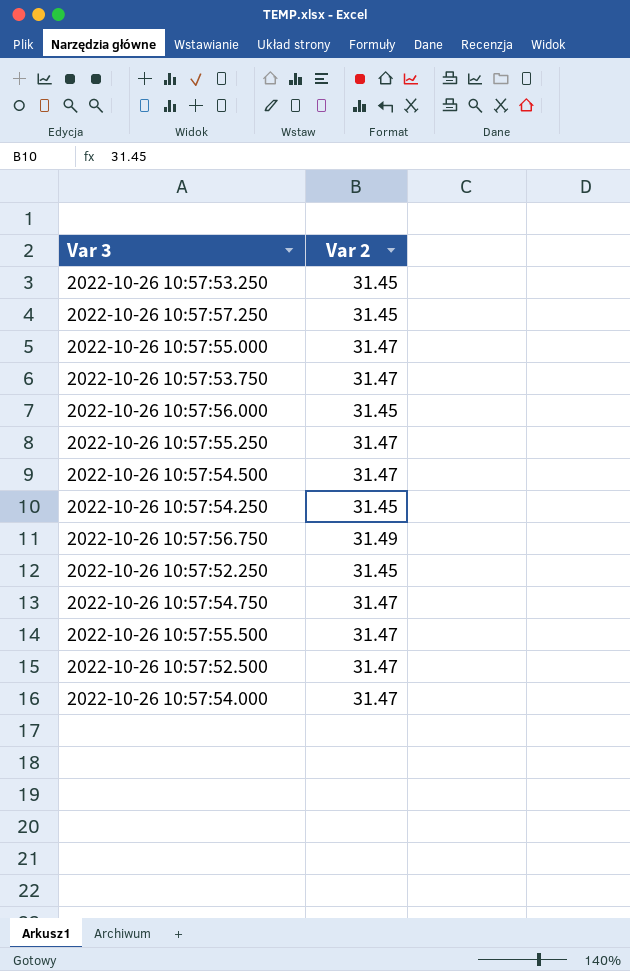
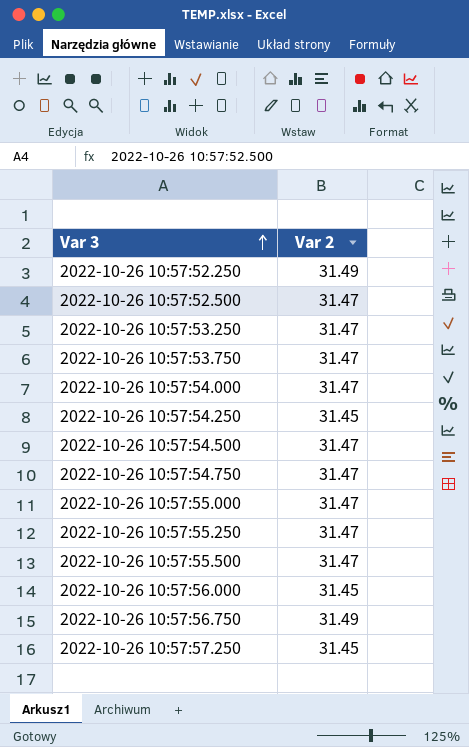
row order: none -> Var 3 ascending
2022-10-26 10:57:52.250 | Var 2: 31.45 -> 31.49
2022-10-26 10:57:53.250 | Var 2: 31.45 -> 31.47

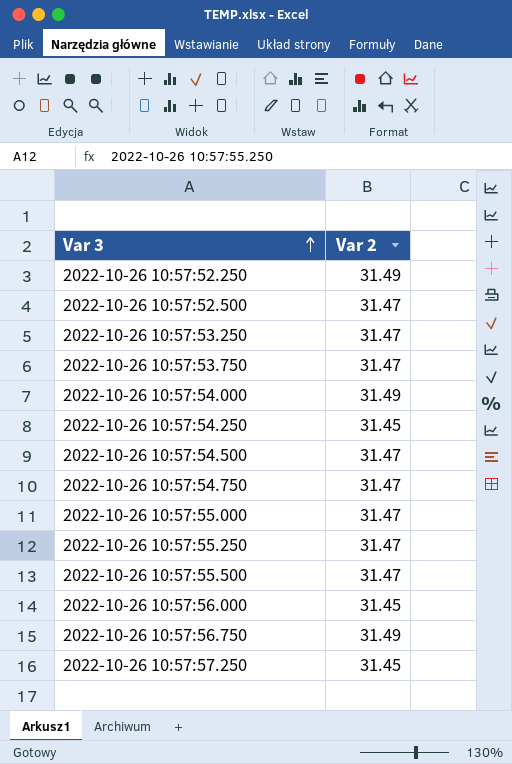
2022-10-26 10:57:54.000 | Var 2: 31.47 -> 31.49

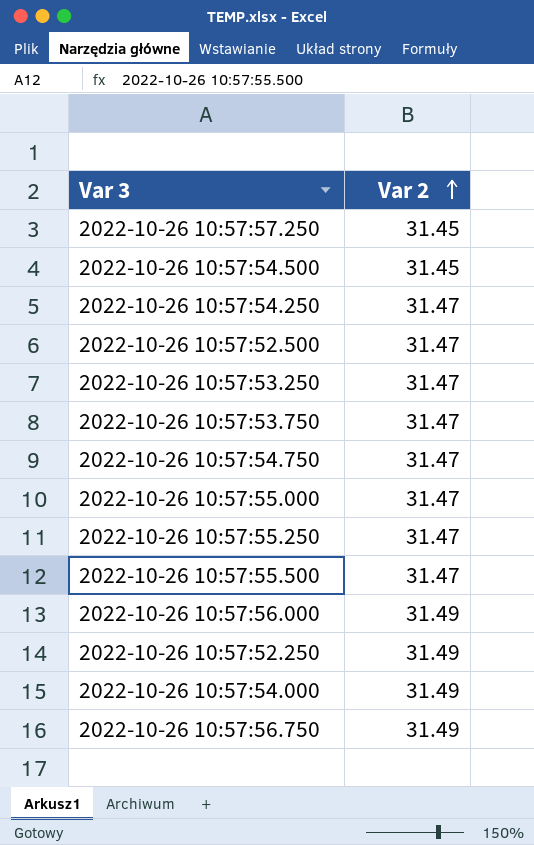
row order: Var 3 ascending -> Var 2 ascending
2022-10-26 10:57:54.500 | Var 2: 31.47 -> 31.45
2022-10-26 10:57:54.250 | Var 2: 31.45 -> 31.47
2022-10-26 10:57:56.000 | Var 2: 31.45 -> 31.49

